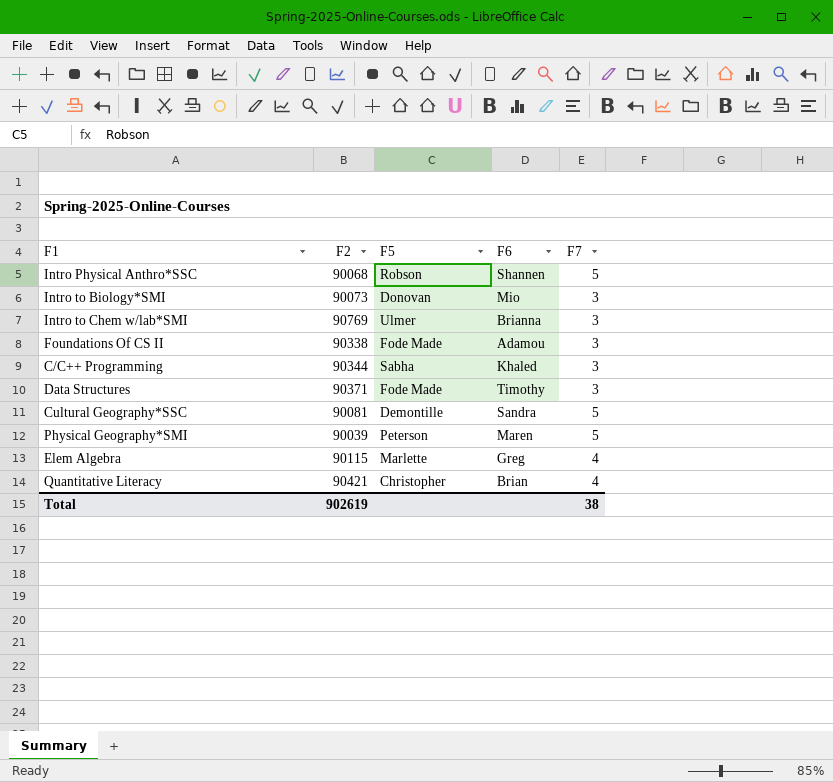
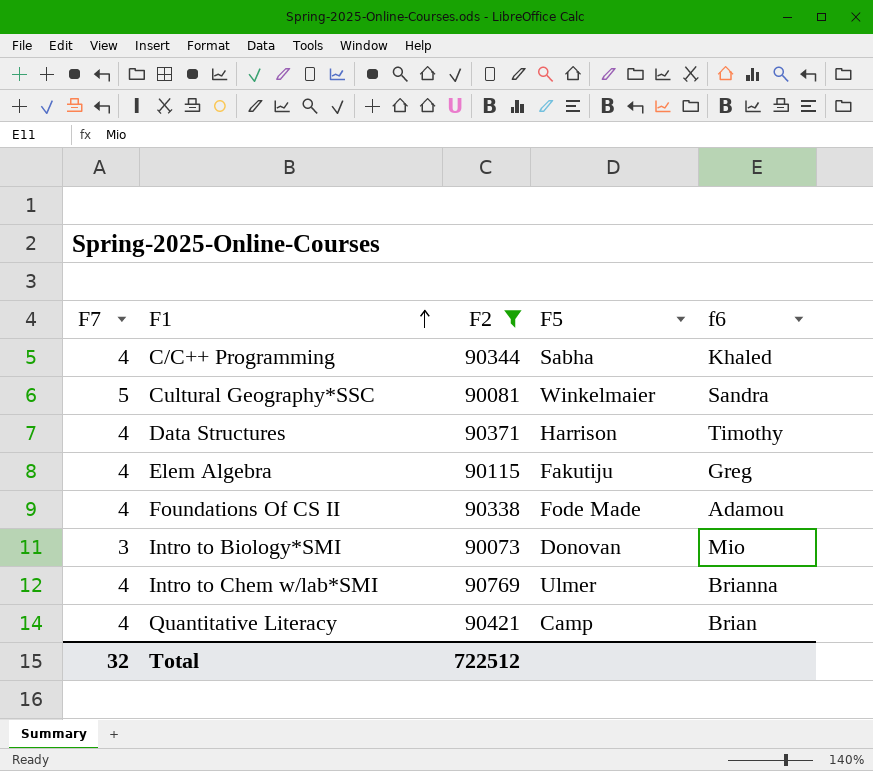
filter: none -> F2 >= 90073
row order: none -> F1 ascending
column F7 | position: 5 -> 1
column name: F6 -> f6
C/C++ Programming | F7: 3 -> 4
Cultural Geography*SSC | F5: Demontille -> Winkelmaier
Data Structures | F7: 3 -> 4
Data Structures | F5: Fode Made -> Harrison
Elem Algebra | F5: Marlette -> Fakutiju
Foundations Of CS II | F7: 3 -> 4
Intro to Chem w/lab*SMI | F7: 3 -> 4
Quantitative Literacy | F5: Christopher -> Camp
Total | F7: 38 -> 32
Total | F2: 902619 -> 722512

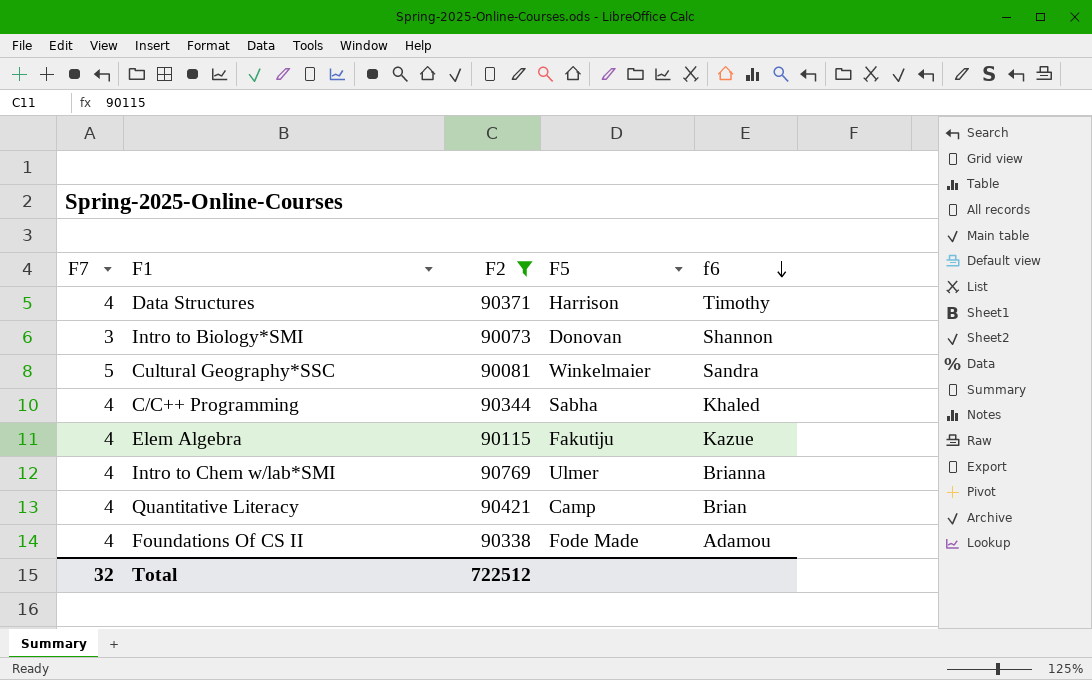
row order: F1 ascending -> f6 descending
Intro to Biology*SMI | f6: Mio -> Shannon
Elem Algebra | f6: Greg -> Kazue

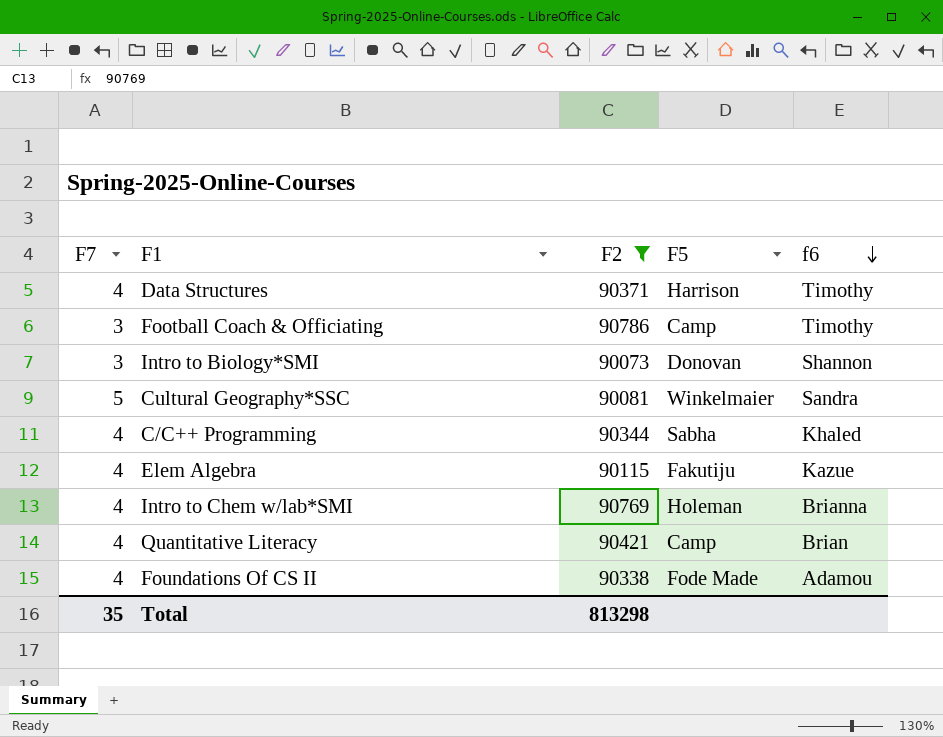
row Football Coach & Officiating: none -> 3 | 90786 | Camp | Timothy
Intro to Chem w/lab*SMI | F5: Ulmer -> Holeman
Total | F7: 32 -> 35
Total | F2: 722512 -> 813298

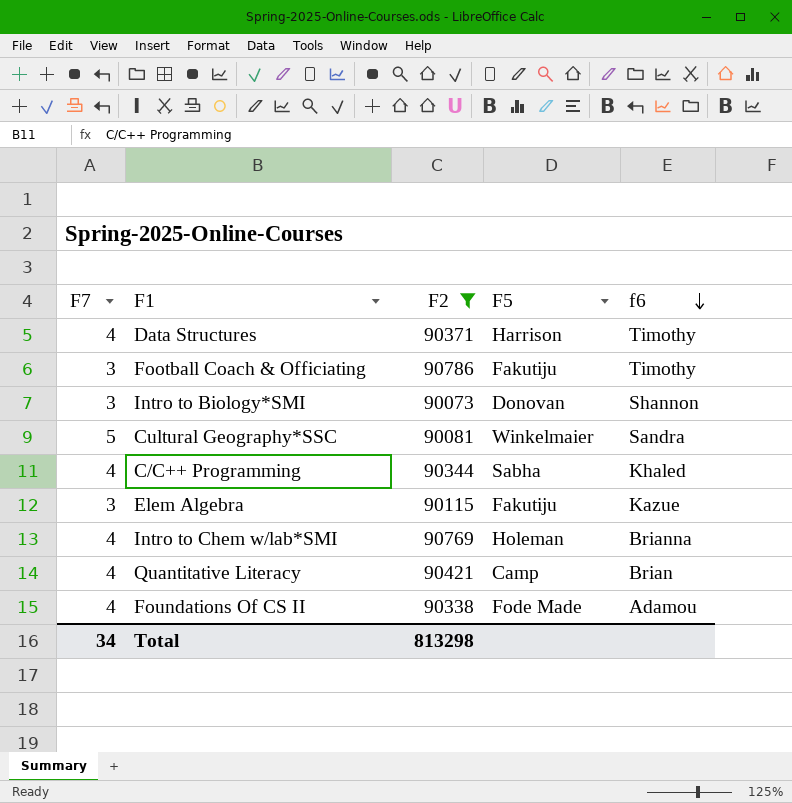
Football Coach & Officiating | F5: Camp -> Fakutiju
Elem Algebra | F7: 4 -> 3
Total | F7: 35 -> 34

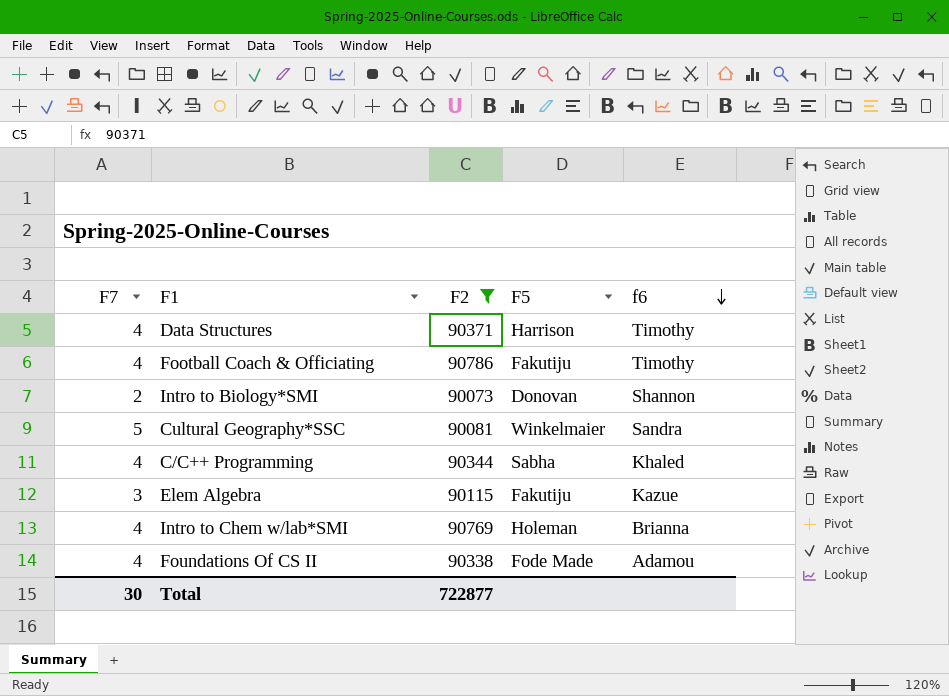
row Quantitative Literacy: 4 | 90421 | Camp | Brian -> none
Football Coach & Officiating | F7: 3 -> 4
Intro to Biology*SMI | F7: 3 -> 2
Total | F7: 34 -> 30
Total | F2: 813298 -> 722877

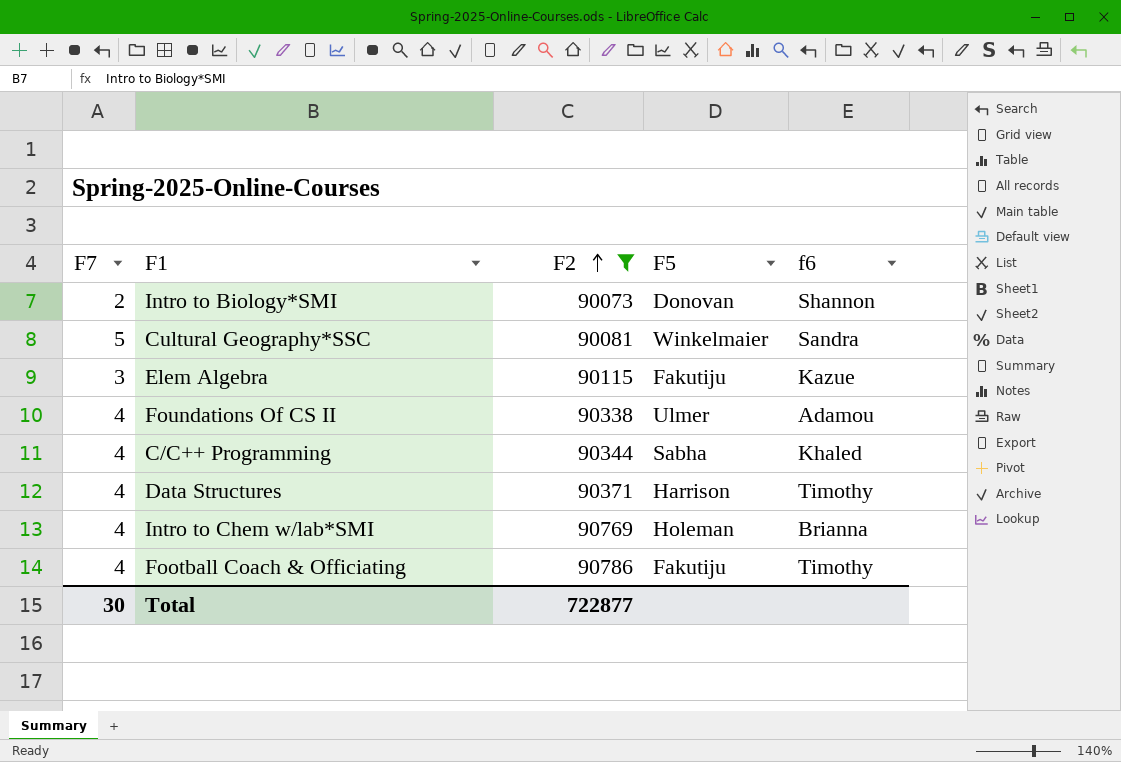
row order: f6 descending -> F2 ascending
Foundations Of CS II | F5: Fode Made -> Ulmer

